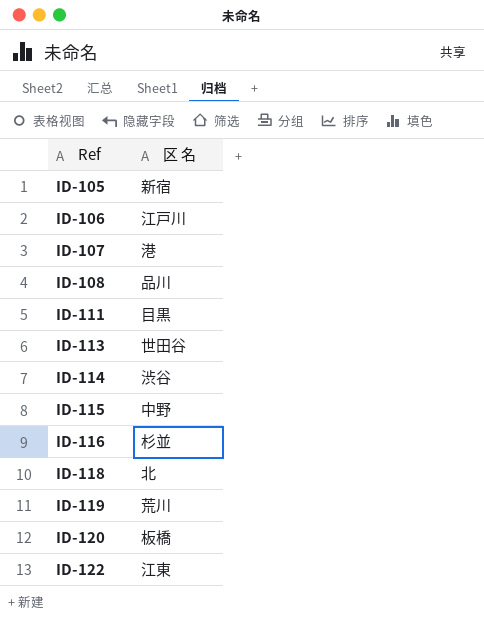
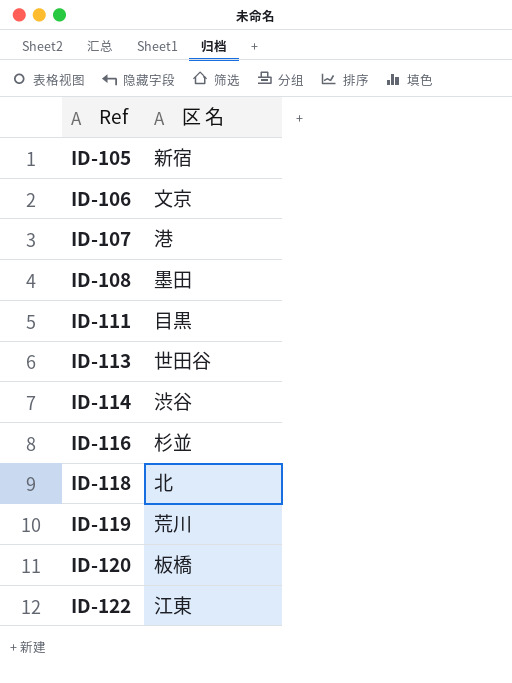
row ID-115: 中野 -> none
ID-106 | 区 名: 江戸川 -> 文京
ID-108 | 区 名: 品川 -> 墨田

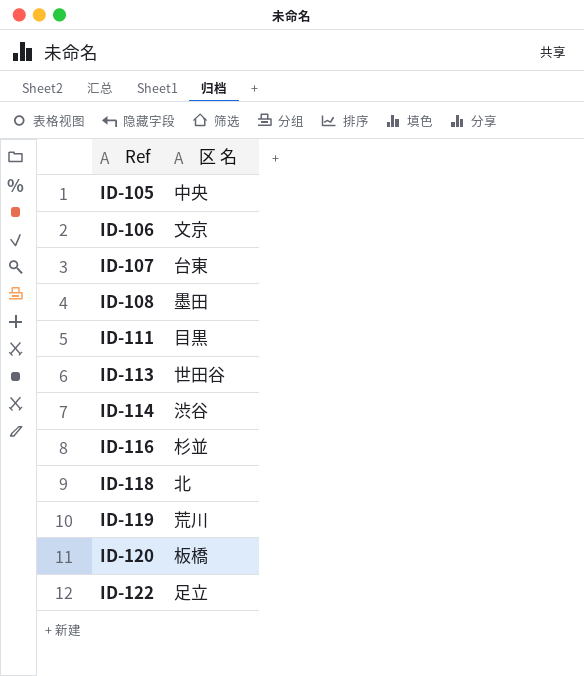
ID-105 | 区 名: 新宿 -> 中央
ID-107 | 区 名: 港 -> 台東
ID-122 | 区 名: 江東 -> 足立

